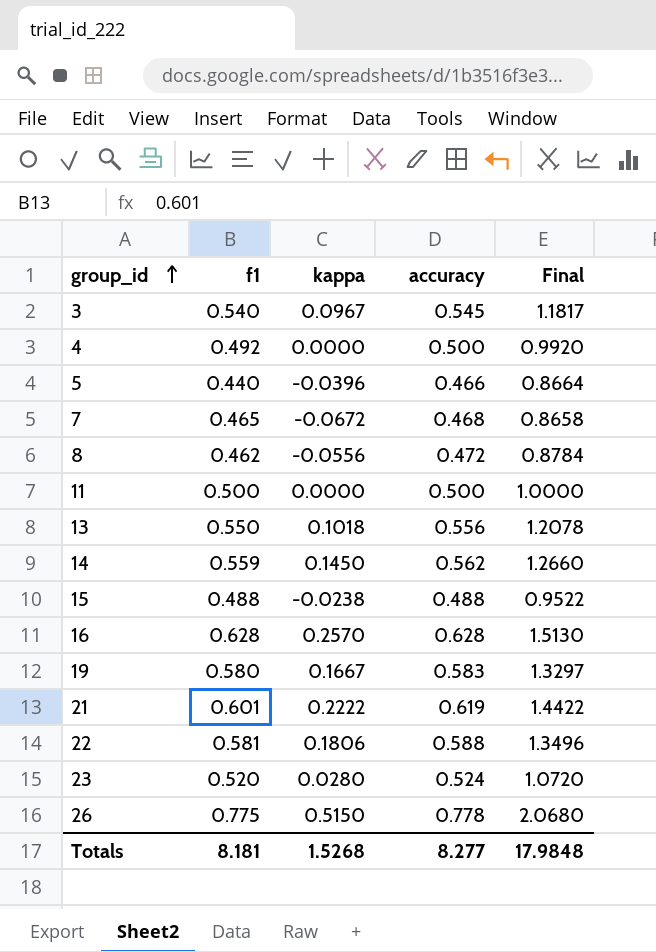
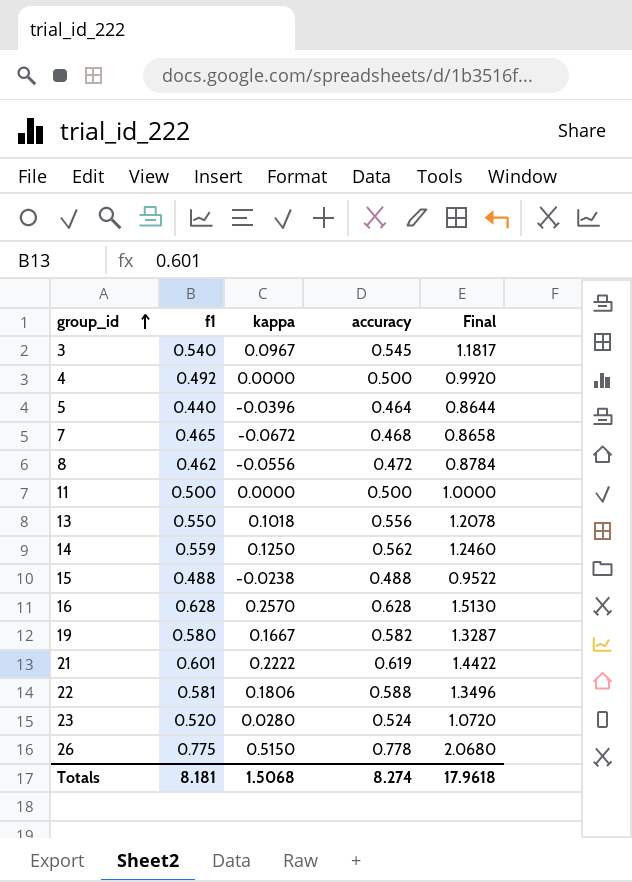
5 | accuracy: 0.466 -> 0.464
5 | Final: 0.8664 -> 0.8644
14 | kappa: 0.1450 -> 0.1250
14 | Final: 1.2660 -> 1.2460
19 | accuracy: 0.583 -> 0.582
19 | Final: 1.3297 -> 1.3287
Totals | kappa: 1.5268 -> 1.5068
Totals | accuracy: 8.277 -> 8.274
Totals | Final: 17.9848 -> 17.9618

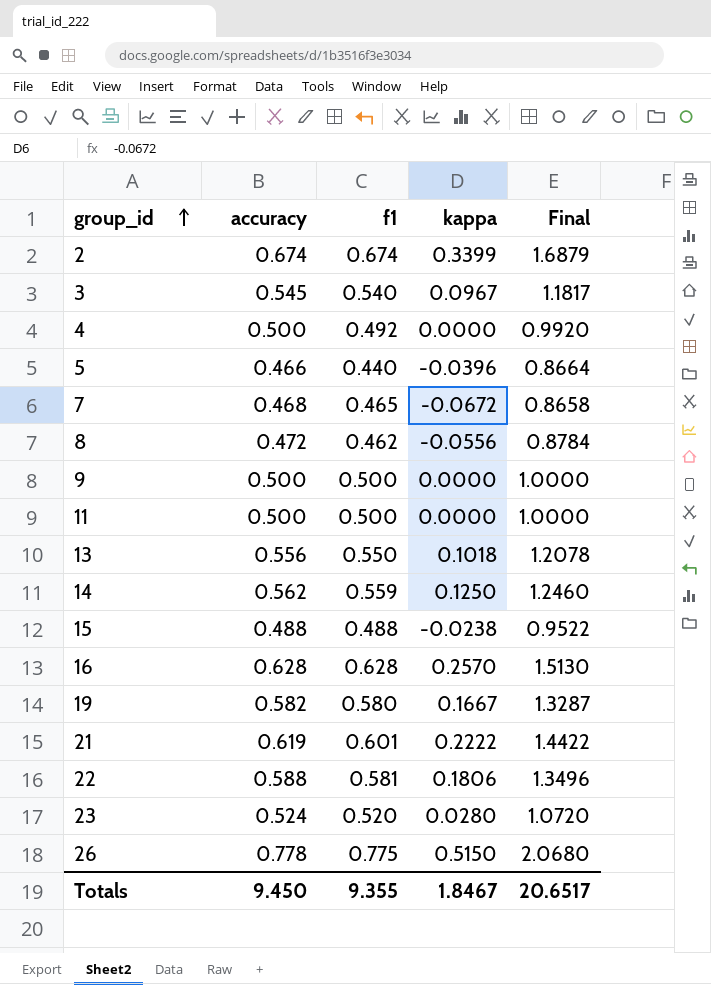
column accuracy | position: 4 -> 2
row 2: none -> 0.674 | 0.674 | 0.3399 | 1.6879
5 | accuracy: 0.464 -> 0.466
5 | Final: 0.8644 -> 0.8664
row 9: none -> 0.500 | 0.500 | 0.0000 | 1.0000
Totals | accuracy: 8.274 -> 9.450
Totals | f1: 8.181 -> 9.355
Totals | kappa: 1.5068 -> 1.8467
Totals | Final: 17.9618 -> 20.6517

